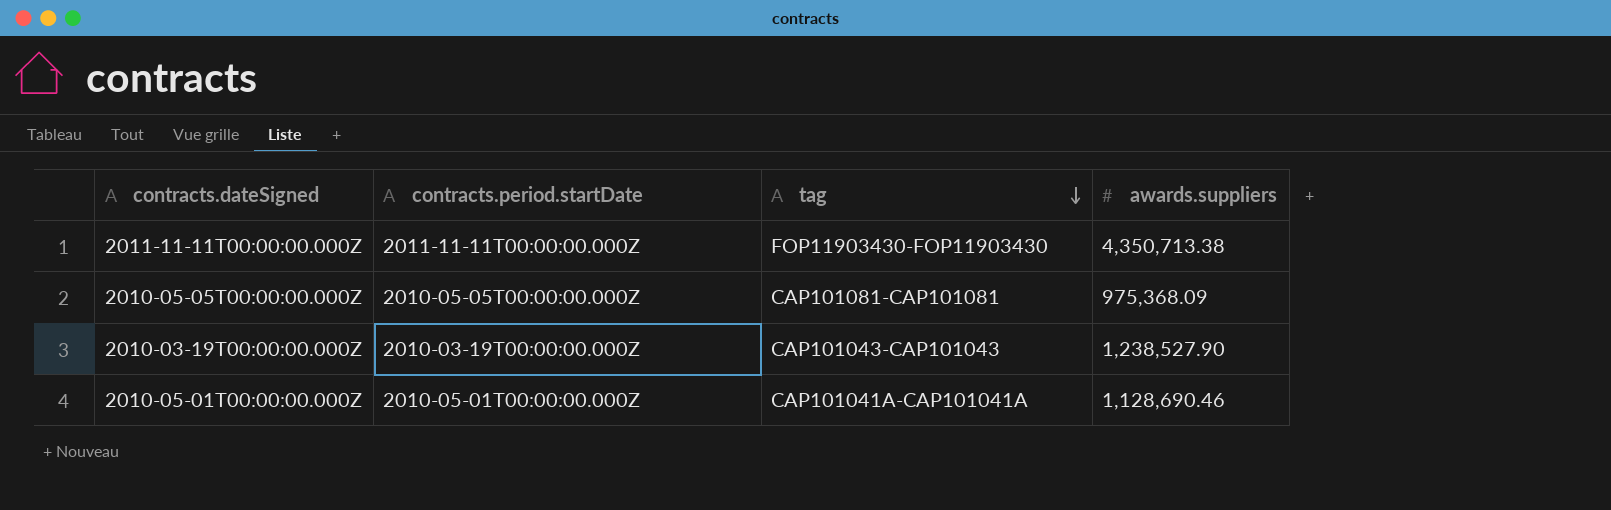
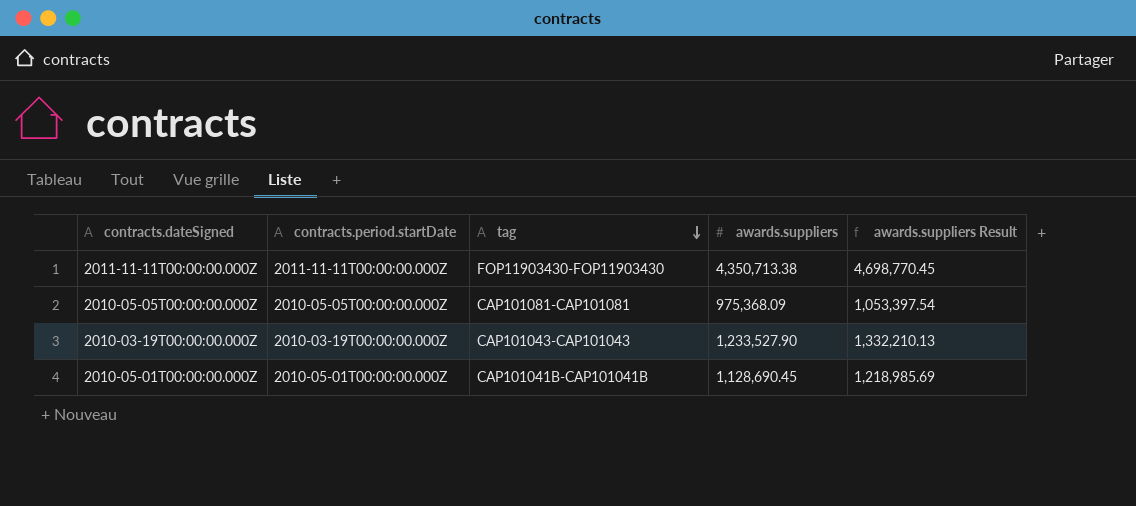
column awards.suppliers Result | formula: none -> [awards.suppliers] * 1.08
2010-03-19T00:00:00.000Z | awards.suppliers: 1,238,527.90 -> 1,233,527.90
2010-05-01T00:00:00.000Z | tag: CAP101041A-CAP101041A -> CAP101041B-CAP101041B
2010-05-01T00:00:00.000Z | awards.suppliers: 1,128,690.46 -> 1,128,690.45

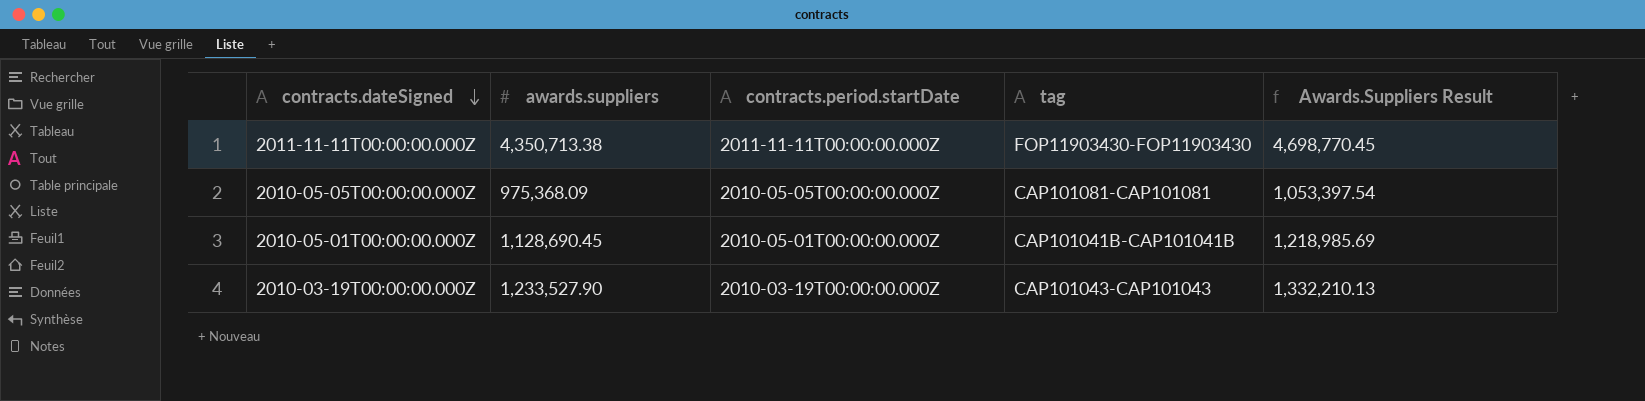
row order: tag descending -> contracts.dateSigned descending
column awards.suppliers | position: 4 -> 2
column name: awards.suppliers Result -> Awards.Suppliers Result

